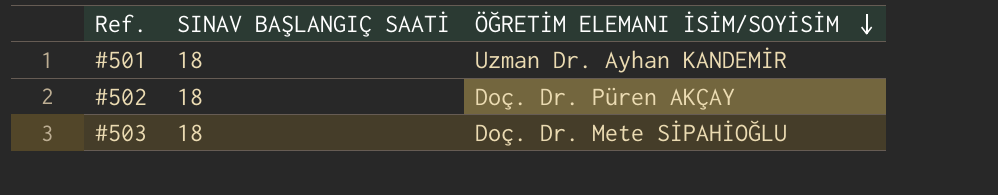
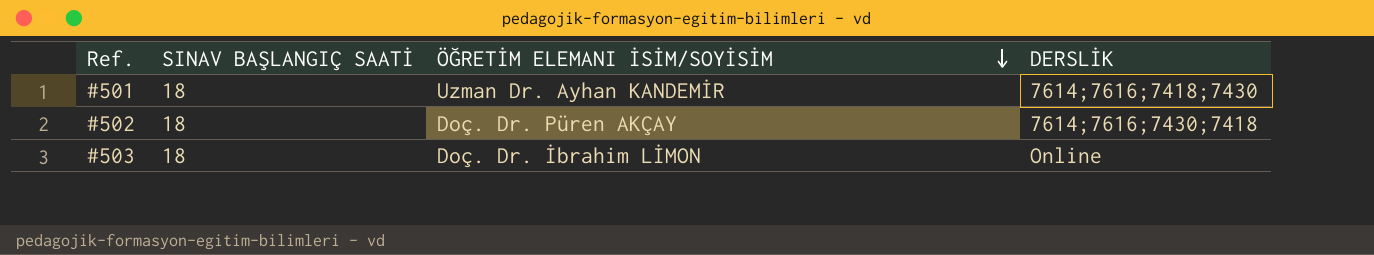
column DERSLİK | position: none -> 4
#503 | ÖĞRETİM ELEMANI İSİM/SOYİSİM: Doç. Dr. Mete SİPAHİOĞLU -> Doç. Dr. İbrahim LİMON

